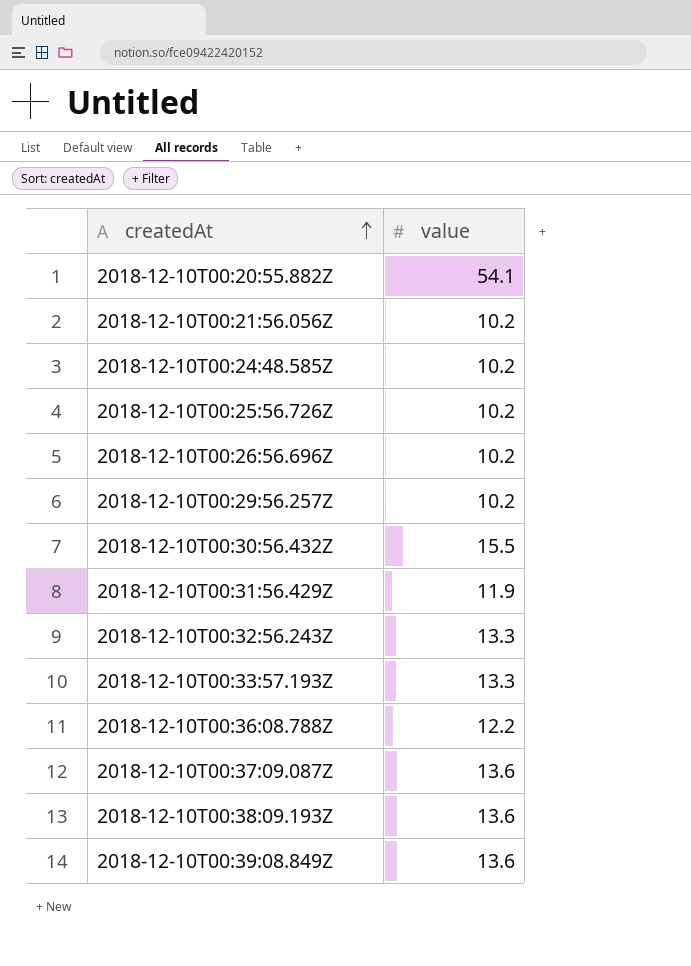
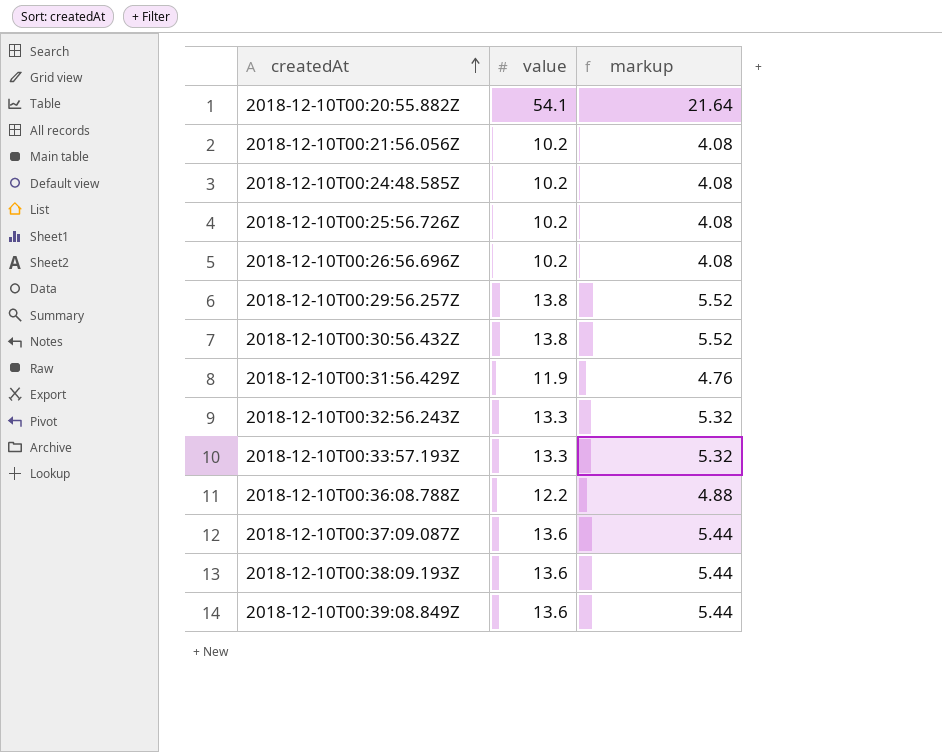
column markup | formula: none -> [value] * 0.4
2018-12-10T00:29:56.257Z | value: 10.2 -> 13.8
2018-12-10T00:30:56.432Z | value: 15.5 -> 13.8

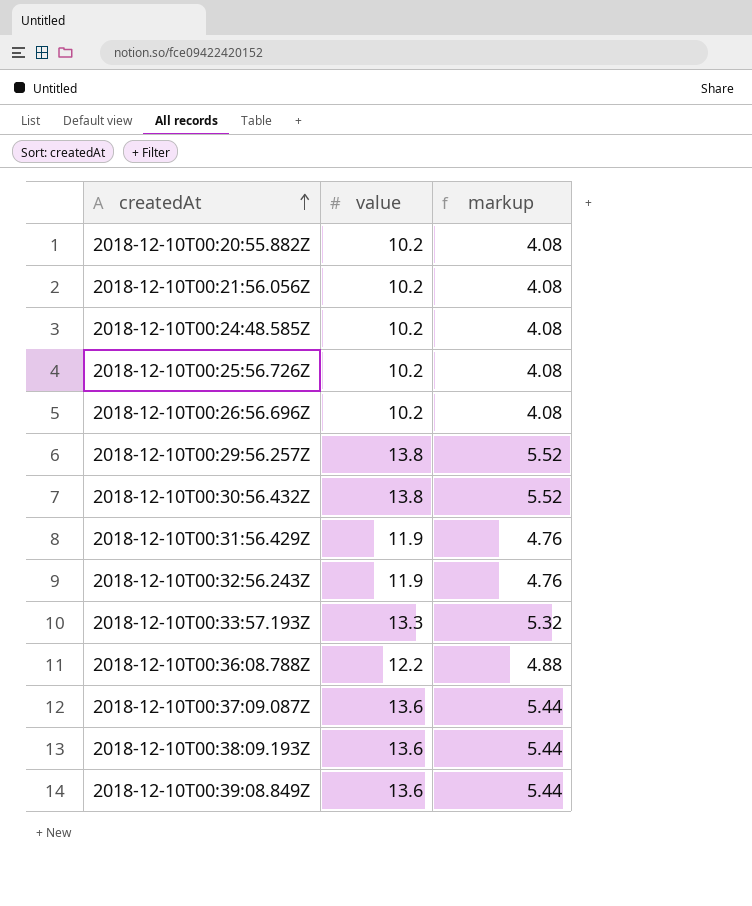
2018-12-10T00:20:55.882Z | value: 54.1 -> 10.2
2018-12-10T00:20:55.882Z | markup: 21.64 -> 4.08
2018-12-10T00:32:56.243Z | value: 13.3 -> 11.9
2018-12-10T00:32:56.243Z | markup: 5.32 -> 4.76

